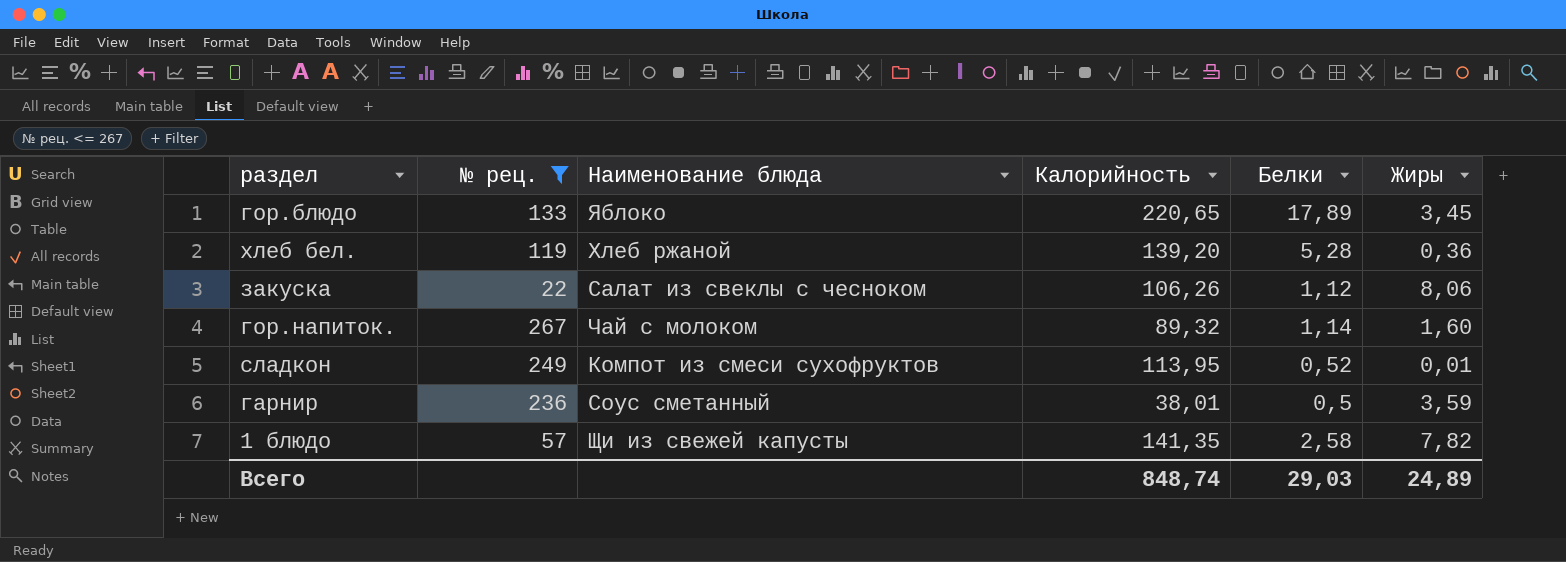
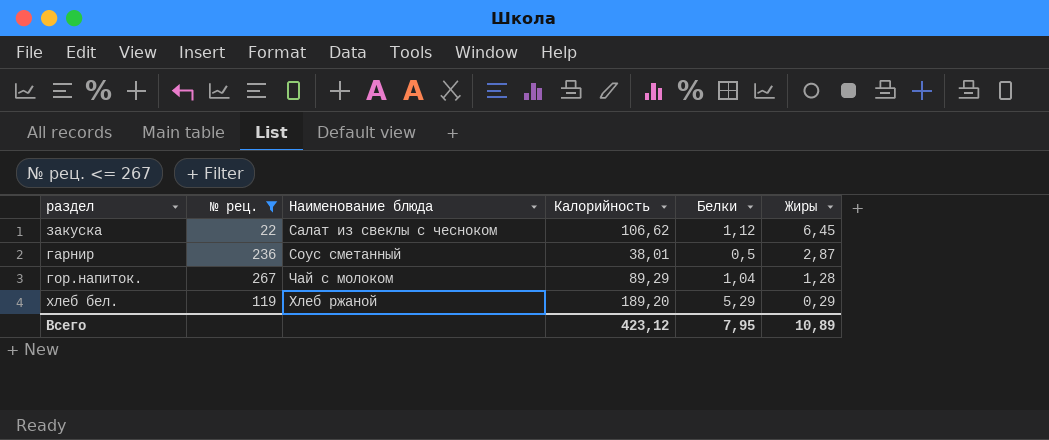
row order: none -> Жиры descending
row гор.блюдо: 133 | Яблоко | 220,65 | 17,89 | 3,45 -> none
row сладкон: 249 | Компот из смеси сухофруктов | 113,95 | 0,52 | 0,01 -> none
row 1 блюдо: 57 | Щи из свежей капусты | 141,35 | 2,58 | 7,82 -> none
закуска | Калорийность: 106,26 -> 106,62
закуска | Жиры: 8,06 -> 6,45
гарнир | Жиры: 3,59 -> 2,87
гор.напиток. | Калорийность: 89,32 -> 89,29
гор.напиток. | Белки: 1,14 -> 1,04
гор.напиток. | Жиры: 1,60 -> 1,28
хлеб бел. | Калорийность: 139,20 -> 189,20
хлеб бел. | Белки: 5,28 -> 5,29
хлеб бел. | Жиры: 0,36 -> 0,29
Всего | Калорийность: 848,74 -> 423,12
Всего | Белки: 29,03 -> 7,95
Всего | Жиры: 24,89 -> 10,89

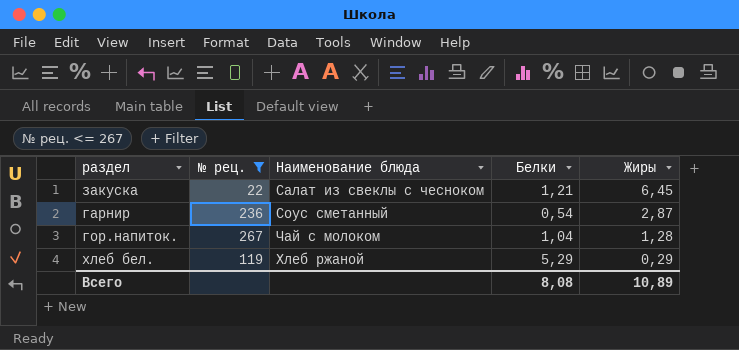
column Калорийность | position: 4 -> none
закуска | Белки: 1,12 -> 1,21
гарнир | Белки: 0,5 -> 0,54
Всего | Белки: 7,95 -> 8,08

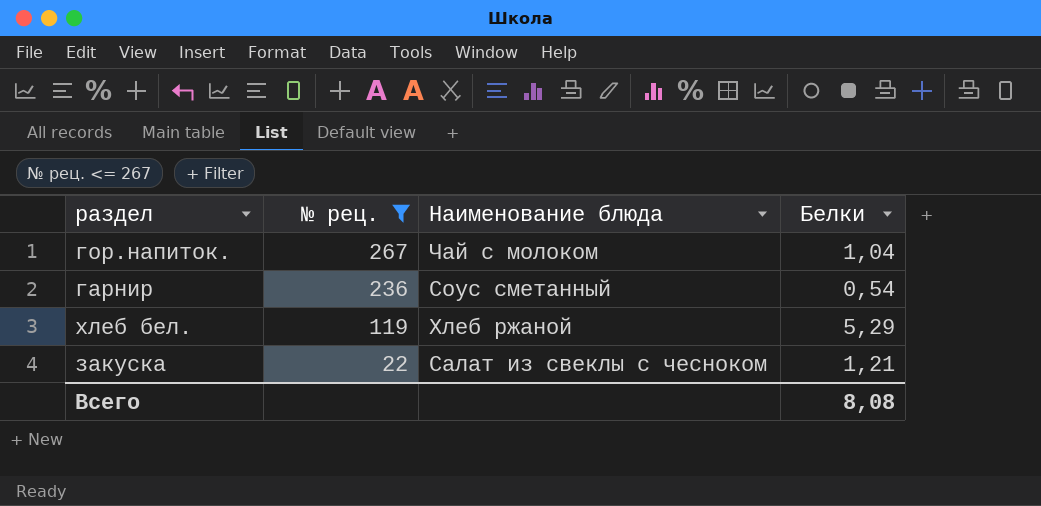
row order: Жиры descending -> № рец. descending
column Жиры | position: 5 -> none

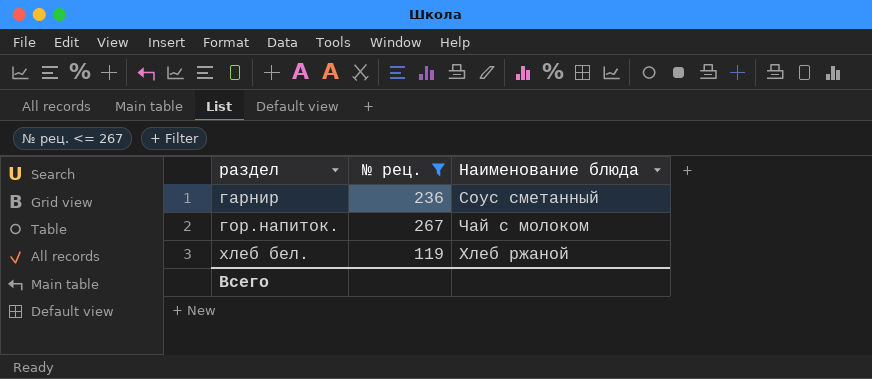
row order: № рец. descending -> раздел ascending
column Белки | position: 4 -> none
row закуска: 22 | Салат из свеклы с чесноком | 1,21 -> none

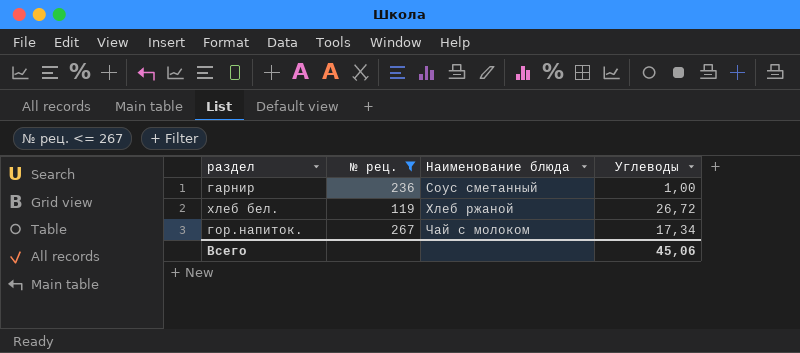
row order: раздел ascending -> Наименование блюда ascending
column Углеводы | position: none -> 4

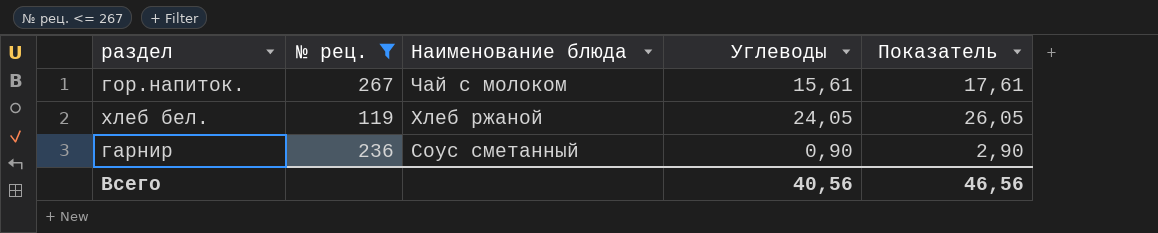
row order: Наименование блюда ascending -> Наименование блюда descending
column Показатель | formula: none -> [Углеводы] + 2
гор.напиток. | Углеводы: 17,34 -> 15,61
хлеб бел. | Углеводы: 26,72 -> 24,05
гарнир | Углеводы: 1,00 -> 0,90
Всего | Углеводы: 45,06 -> 40,56

